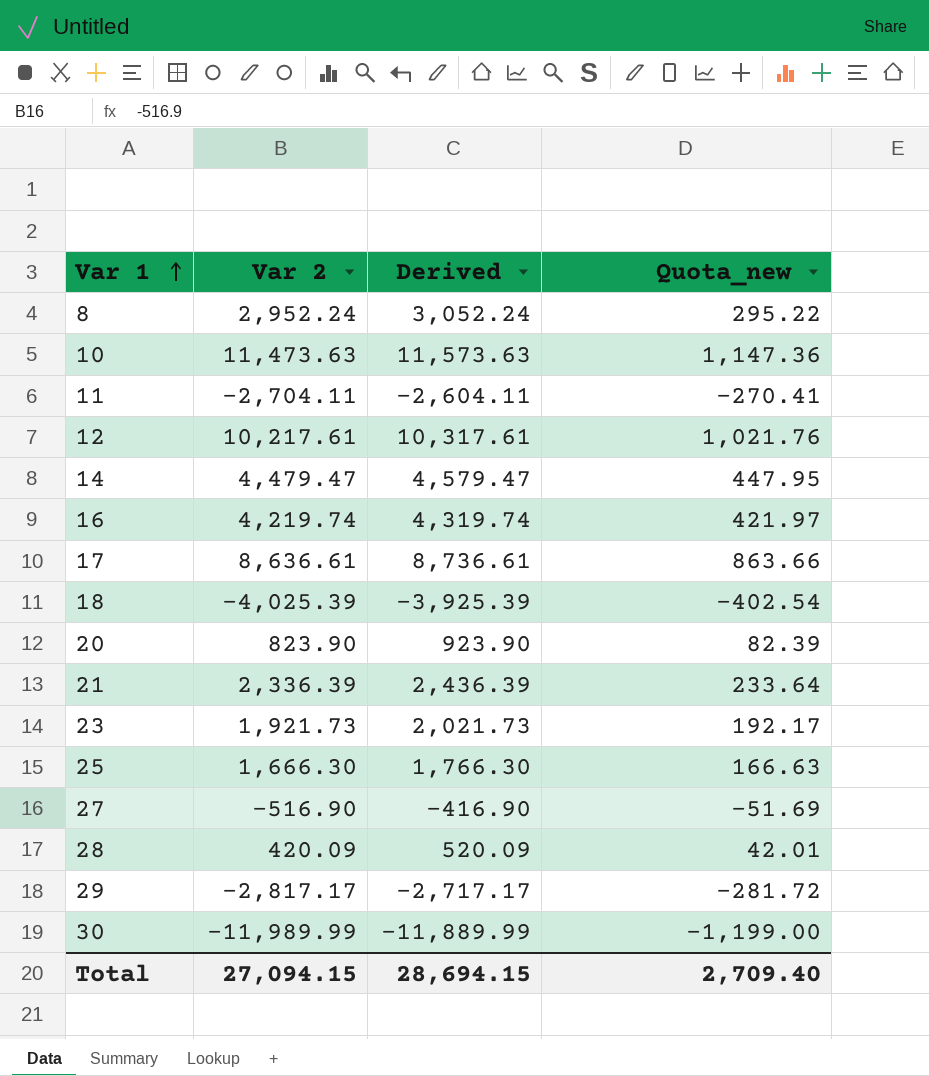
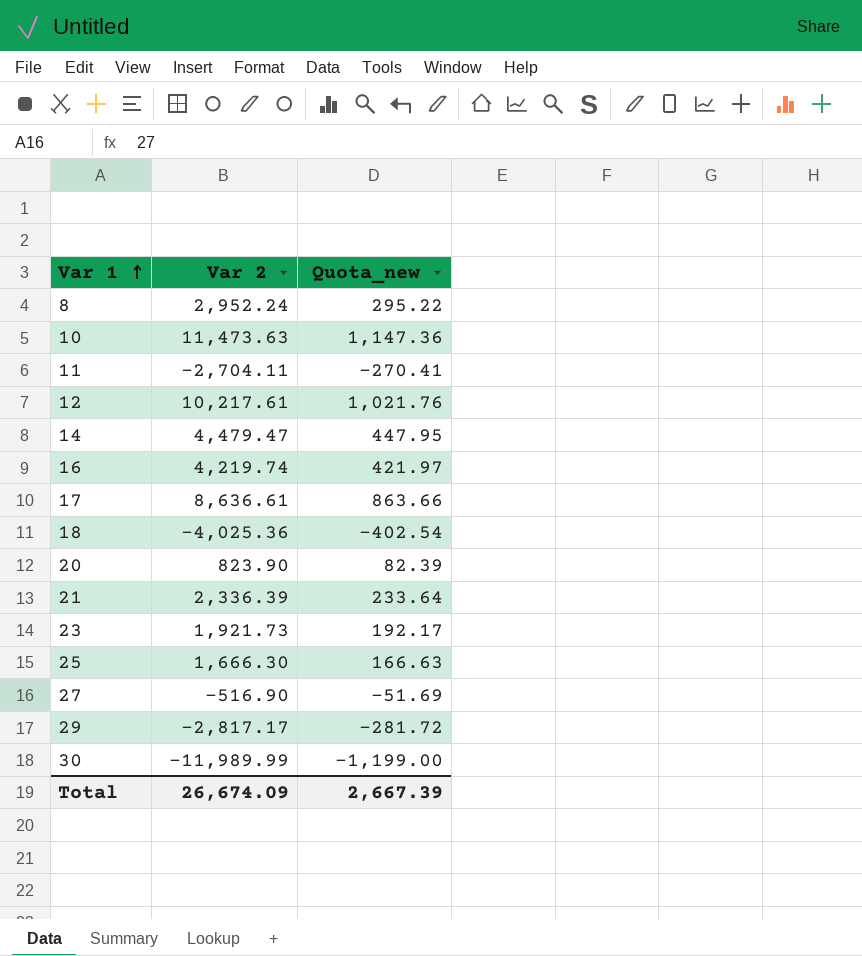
column Derived | formula: [Var 2] + 100 -> none
row 28: 420.09 | 520.09 | 42.01 -> none
18 | Var 2: -4,025.39 -> -4,025.36
Total | Var 2: 27,094.15 -> 26,674.09
Total | Quota_new: 2,709.40 -> 2,667.39

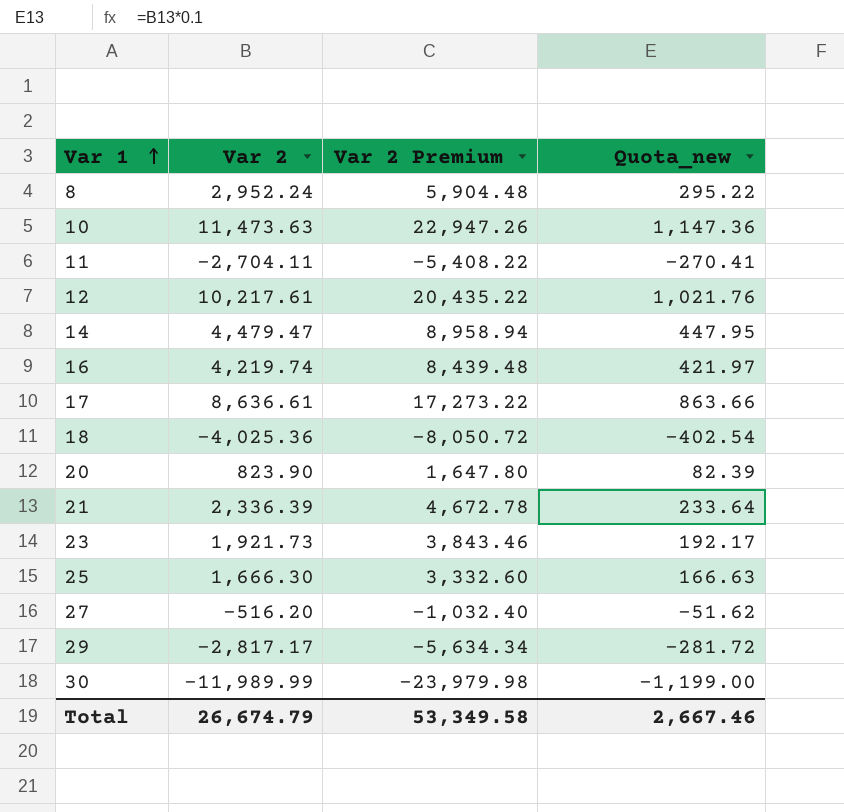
column Var 2 Premium | formula: none -> [Var 2] * 2
27 | Var 2: -516.90 -> -516.20
27 | Quota_new: -51.69 -> -51.62
Total | Var 2: 26,674.09 -> 26,674.79
Total | Quota_new: 2,667.39 -> 2,667.46

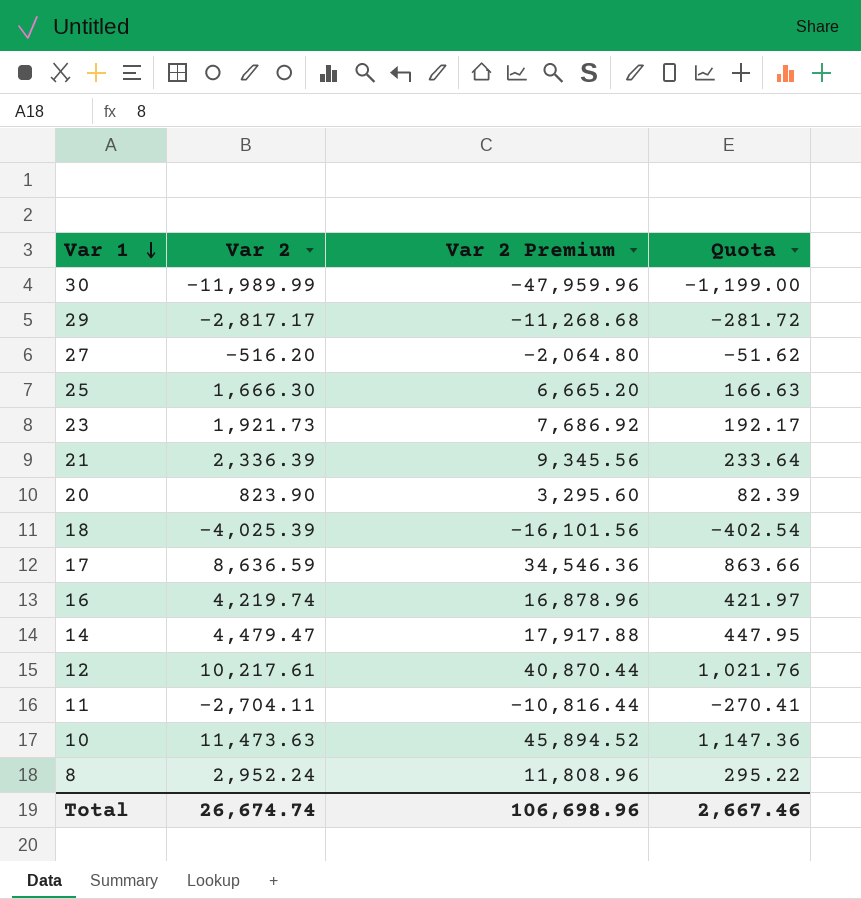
row order: Var 1 ascending -> Var 1 descending
column Var 2 Premium | formula: [Var 2] * 2 -> [Var 2] * 4
column name: Quota_new -> Quota
18 | Var 2: -4,025.36 -> -4,025.39
17 | Var 2: 8,636.61 -> 8,636.59
Total | Var 2: 26,674.79 -> 26,674.74
Total | Var 2 Premium: 53,349.58 -> 106,698.96

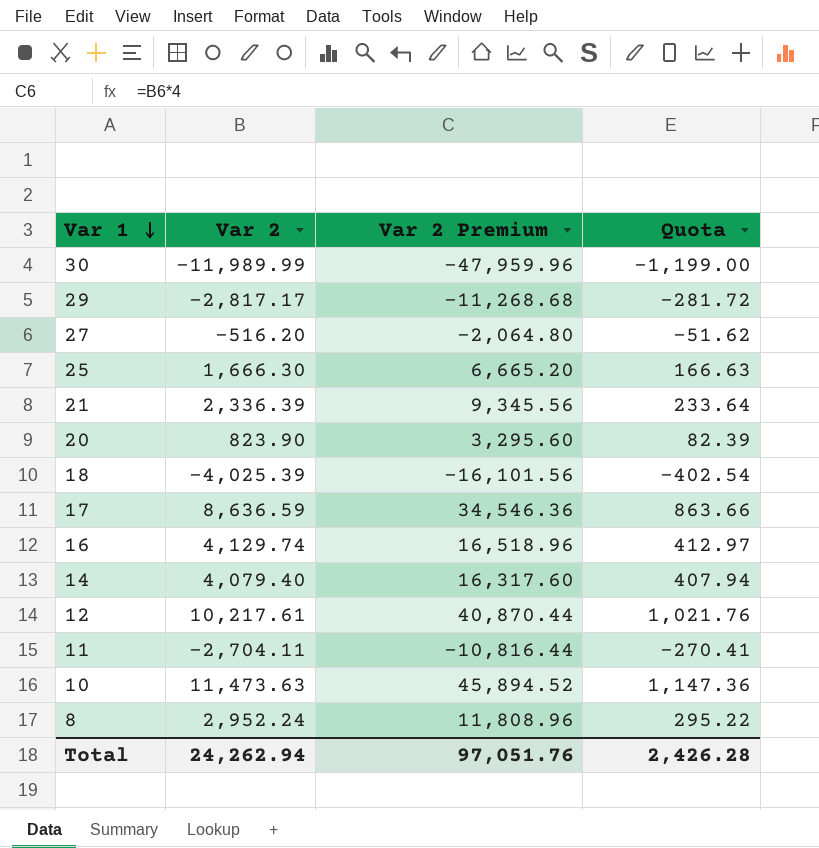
row 23: 1,921.73 | 7,686.92 | 192.17 -> none
16 | Var 2: 4,219.74 -> 4,129.74
16 | Var 2 Premium: 16,878.96 -> 16,518.96
16 | Quota: 421.97 -> 412.97
14 | Var 2: 4,479.47 -> 4,079.40
14 | Var 2 Premium: 17,917.88 -> 16,317.60
14 | Quota: 447.95 -> 407.94
Total | Var 2: 26,674.74 -> 24,262.94
Total | Var 2 Premium: 106,698.96 -> 97,051.76
Total | Quota: 2,667.46 -> 2,426.28

